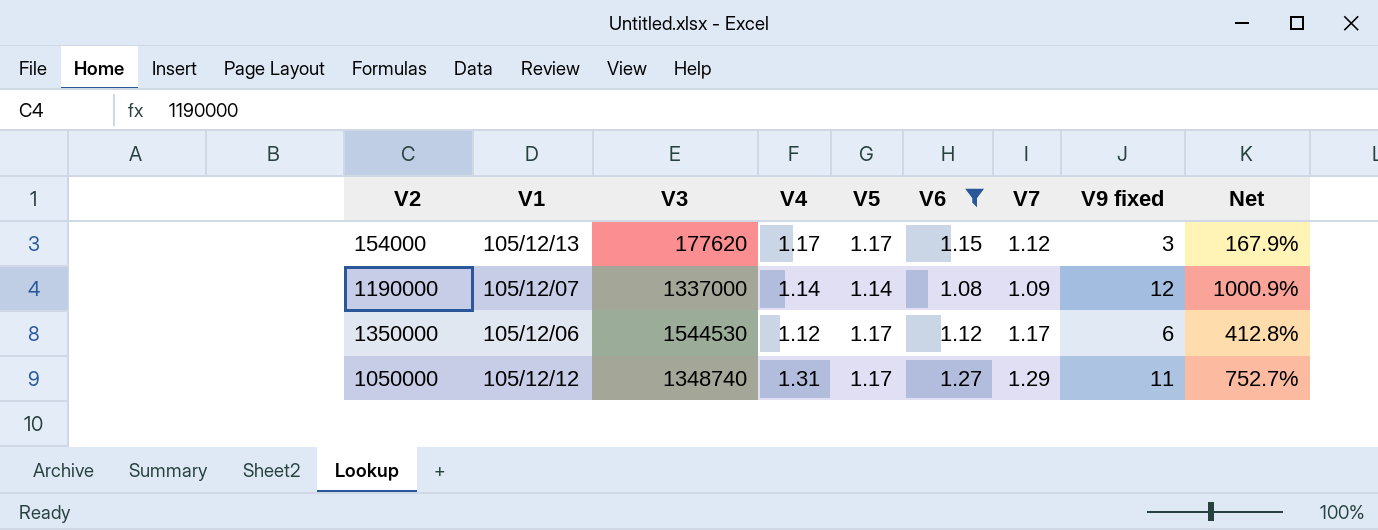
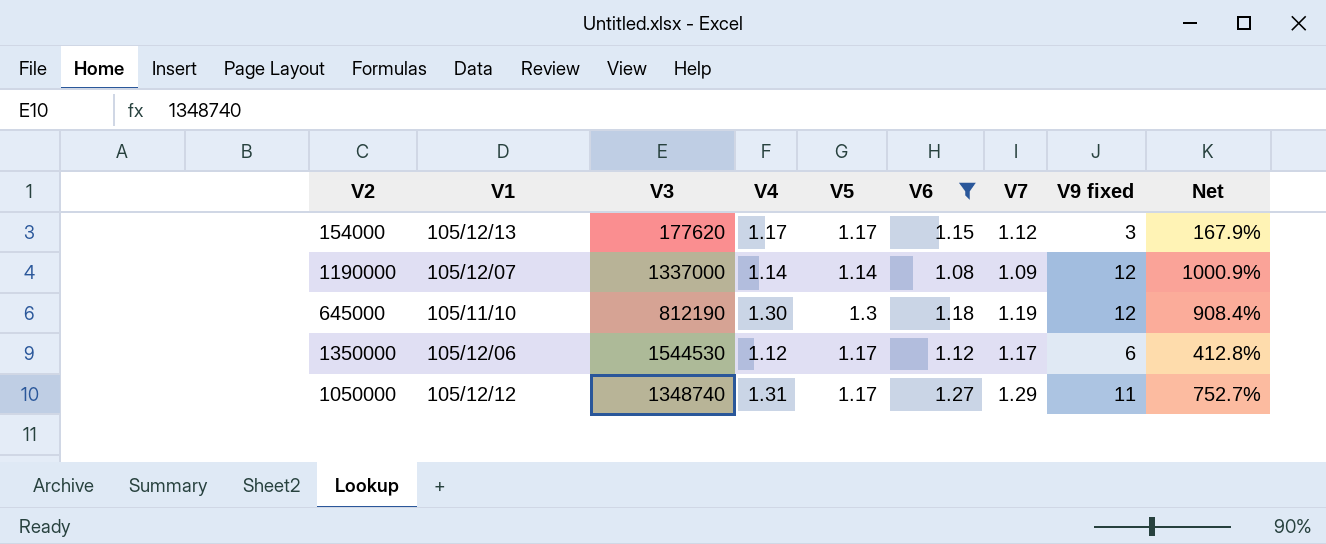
row 645000: none -> 105/11/10 | 812190 | 1.30 | 1.3 | 1.18 | 1.19 | 12 | 908.4%

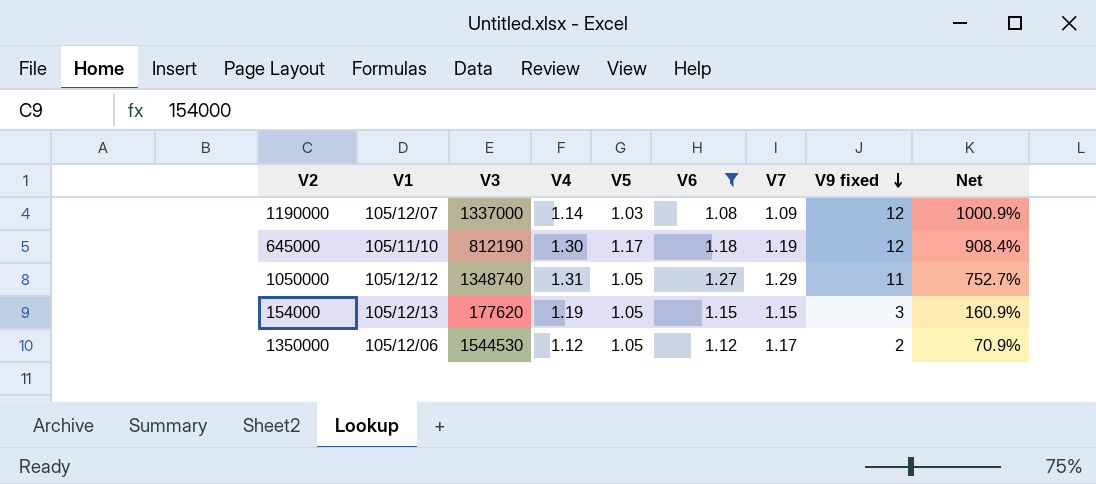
row order: none -> V9 fixed descending
1190000 | V5: 1.14 -> 1.03
645000 | V5: 1.3 -> 1.17
1050000 | V5: 1.17 -> 1.05
154000 | V4: 1.17 -> 1.19
154000 | V5: 1.17 -> 1.05
154000 | V7: 1.12 -> 1.15
154000 | Net: 167.9% -> 160.9%
1350000 | V5: 1.17 -> 1.05
1350000 | V9 fixed: 6 -> 2
1350000 | Net: 412.8% -> 70.9%

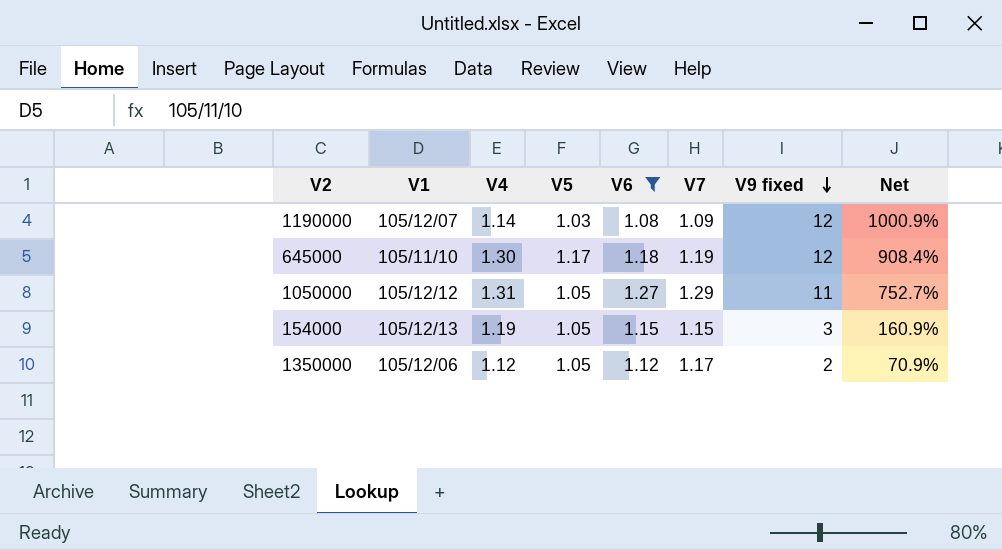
column V3 | position: 3 -> none

